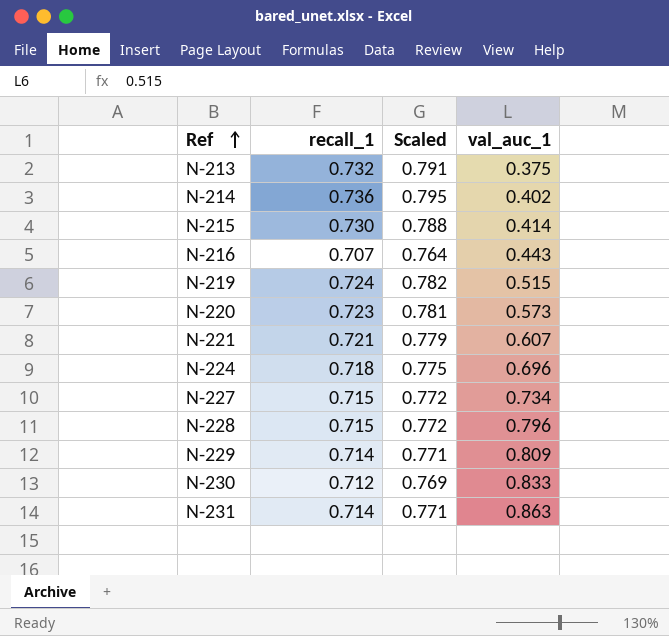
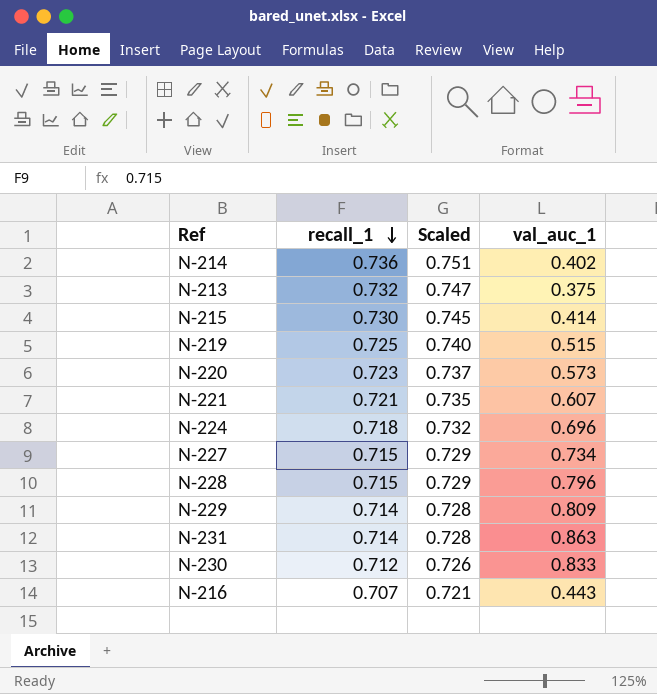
row order: Ref ascending -> recall_1 descending
column Scaled | formula: [recall_1] * 1.08 -> [recall_1] * 1.02
N-219 | recall_1: 0.724 -> 0.725

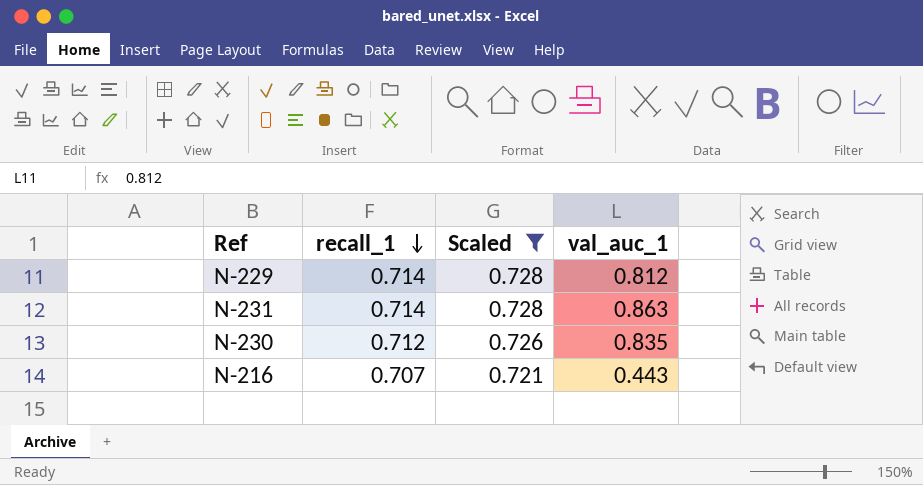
filter: none -> Scaled <= 0.728
N-229 | val_auc_1: 0.809 -> 0.812
N-230 | val_auc_1: 0.833 -> 0.835

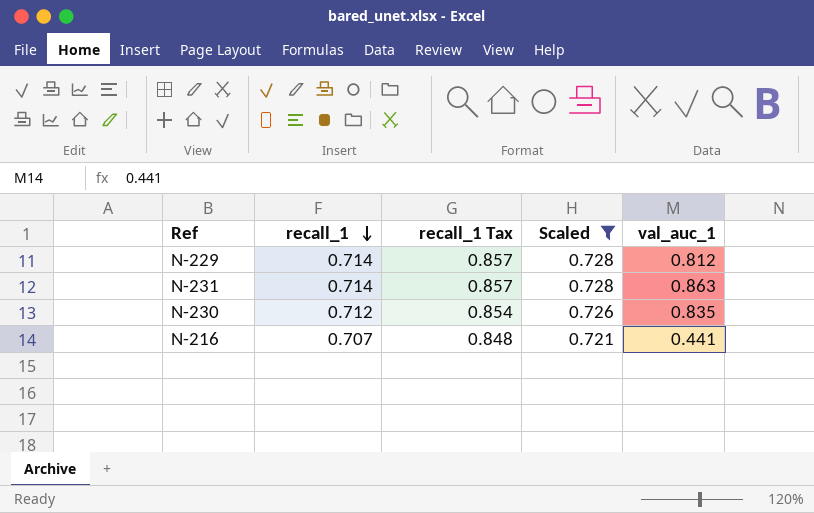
column recall_1 Tax | formula: none -> [recall_1] * 1.2
N-216 | val_auc_1: 0.443 -> 0.441

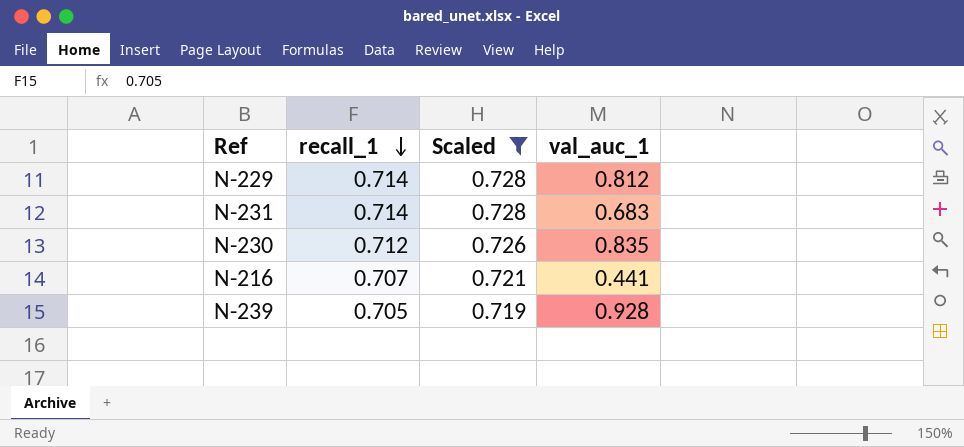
column recall_1 Tax | formula: [recall_1] * 1.2 -> none
N-231 | val_auc_1: 0.863 -> 0.683
row N-239: none -> 0.705 | 0.719 | 0.928

